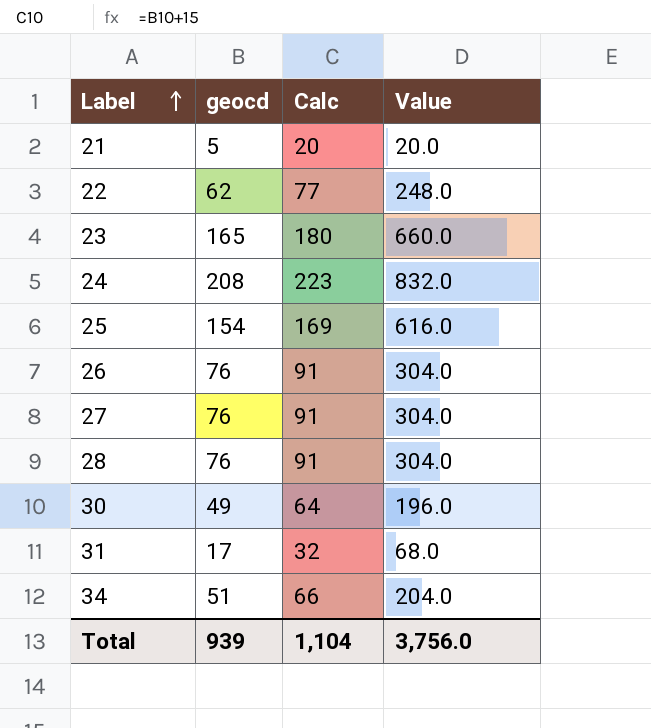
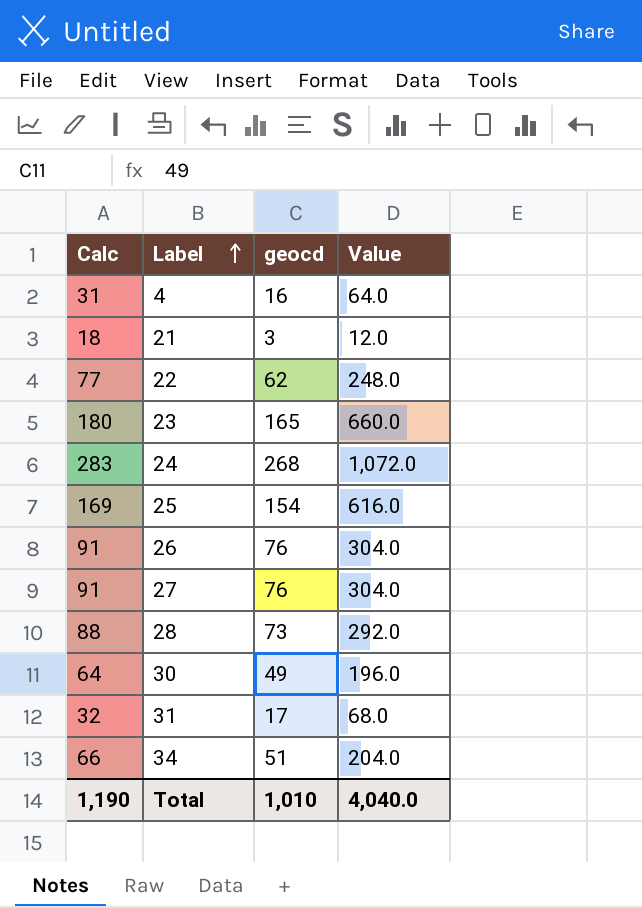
column Calc | position: 3 -> 1
row 4: none -> 31 | 16 | 64.0
21 | Calc: 20 -> 18
21 | geocd: 5 -> 3
21 | Value: 20.0 -> 12.0
24 | Calc: 223 -> 283
24 | geocd: 208 -> 268
24 | Value: 832.0 -> 1,072.0
28 | Calc: 91 -> 88
28 | geocd: 76 -> 73
28 | Value: 304.0 -> 292.0
Total | Calc: 1,104 -> 1,190
Total | geocd: 939 -> 1,010
Total | Value: 3,756.0 -> 4,040.0

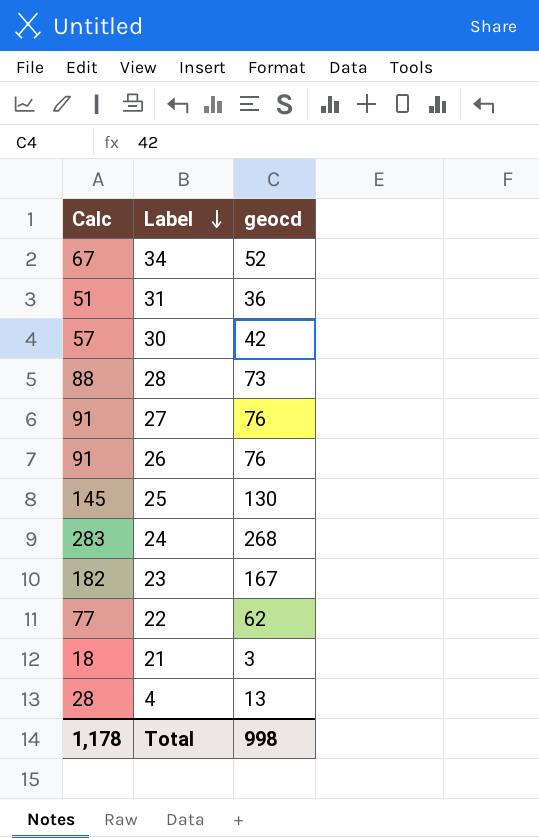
row order: Label ascending -> Label descending
column Value | formula: [geocd] * 4 -> none
34 | Calc: 66 -> 67
34 | geocd: 51 -> 52
31 | Calc: 32 -> 51
31 | geocd: 17 -> 36
30 | Calc: 64 -> 57
30 | geocd: 49 -> 42
25 | Calc: 169 -> 145
25 | geocd: 154 -> 130
23 | Calc: 180 -> 182
23 | geocd: 165 -> 167
4 | Calc: 31 -> 28
4 | geocd: 16 -> 13
Total | Calc: 1,190 -> 1,178
Total | geocd: 1,010 -> 998

